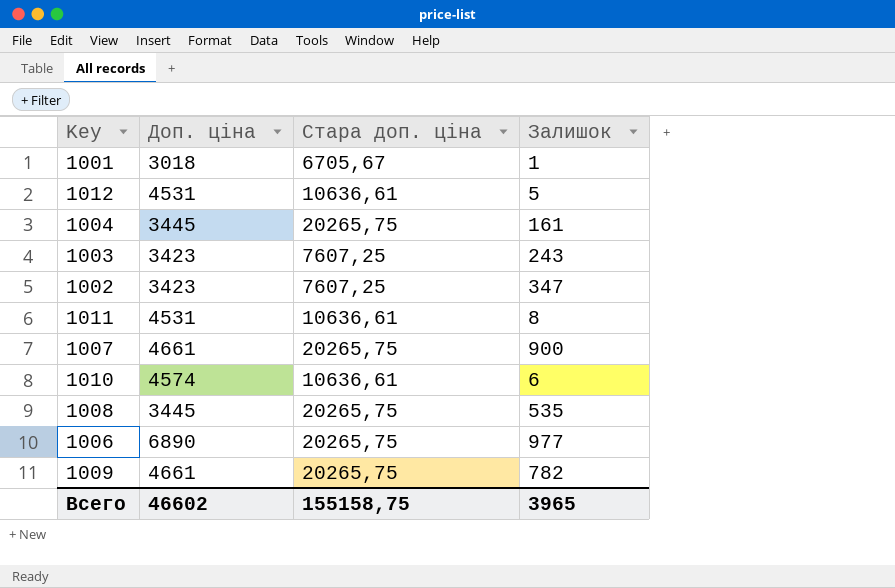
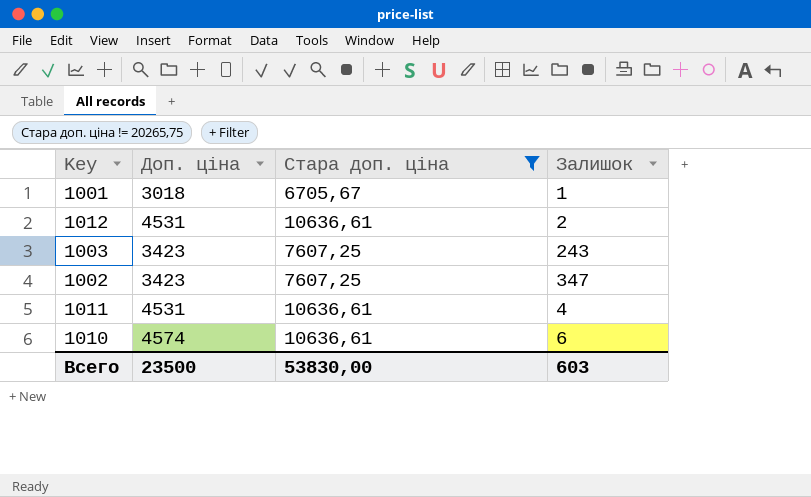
filter: none -> Стара доп. ціна != 20265,75
1012 | Залишок: 5 -> 2
1011 | Залишок: 8 -> 4
Всего | Доп. ціна: 46602 -> 23500
Всего | Стара доп. ціна: 155158,75 -> 53830,00
Всего | Залишок: 3965 -> 603

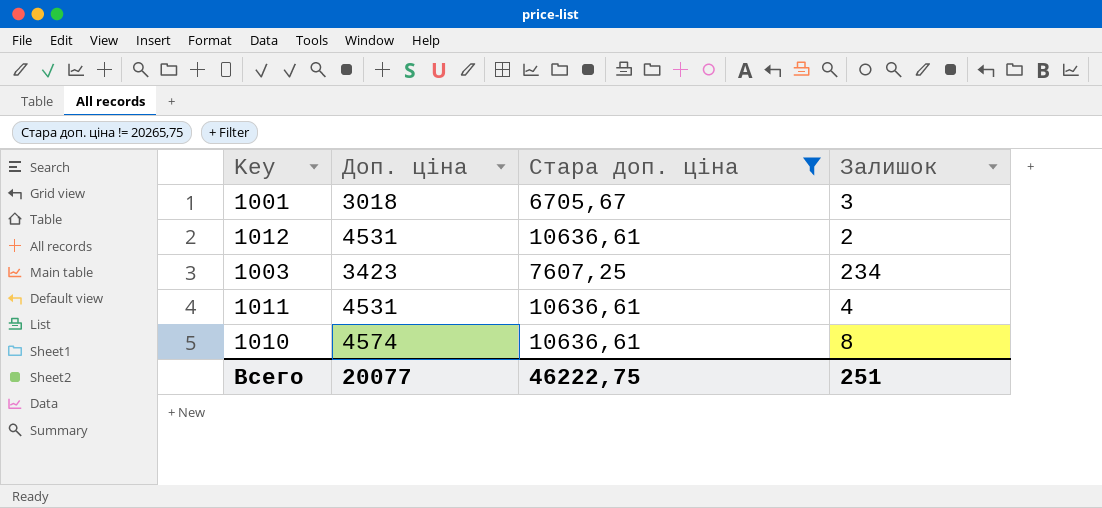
row 1002: 3423 | 7607,25 | 347 -> none
1001 | Залишок: 1 -> 3
1003 | Залишок: 243 -> 234
1010 | Залишок: 6 -> 8
Всего | Доп. ціна: 23500 -> 20077
Всего | Стара доп. ціна: 53830,00 -> 46222,75
Всего | Залишок: 603 -> 251

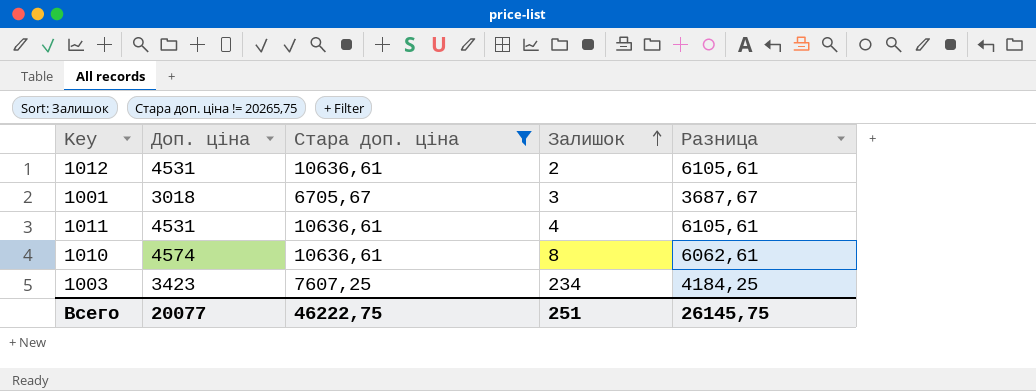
row order: none -> Залишок ascending
column Разница | formula: none -> [Стара доп. ціна] - [Доп. ціна]

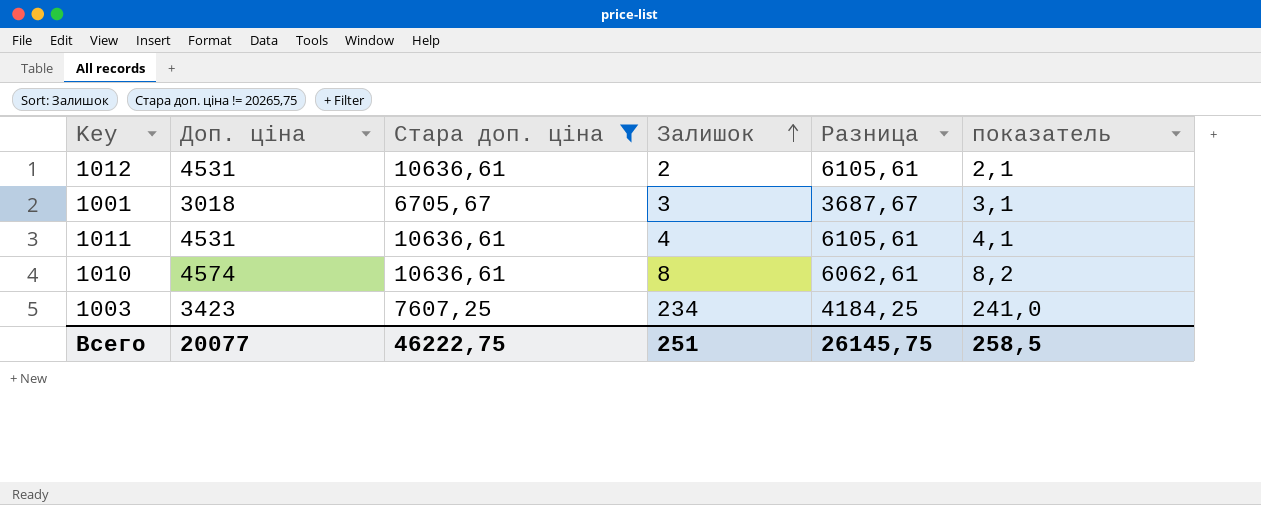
column показатель | formula: none -> [Залишок] * 1,03

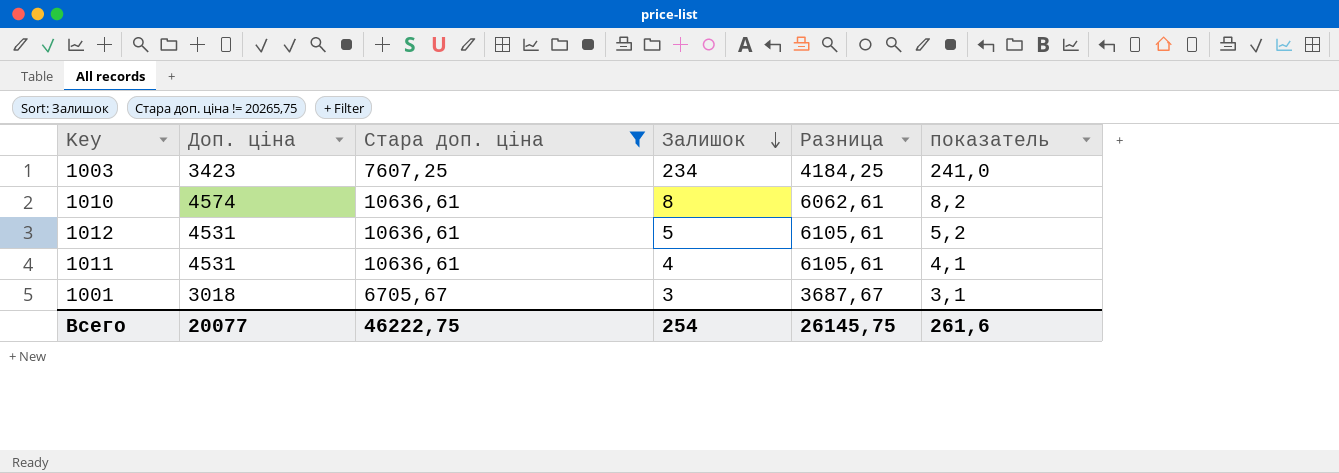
row order: Залишок ascending -> Залишок descending
1012 | Залишок: 2 -> 5
1012 | показатель: 2,1 -> 5,2
Всего | Залишок: 251 -> 254
Всего | показатель: 258,5 -> 261,6

